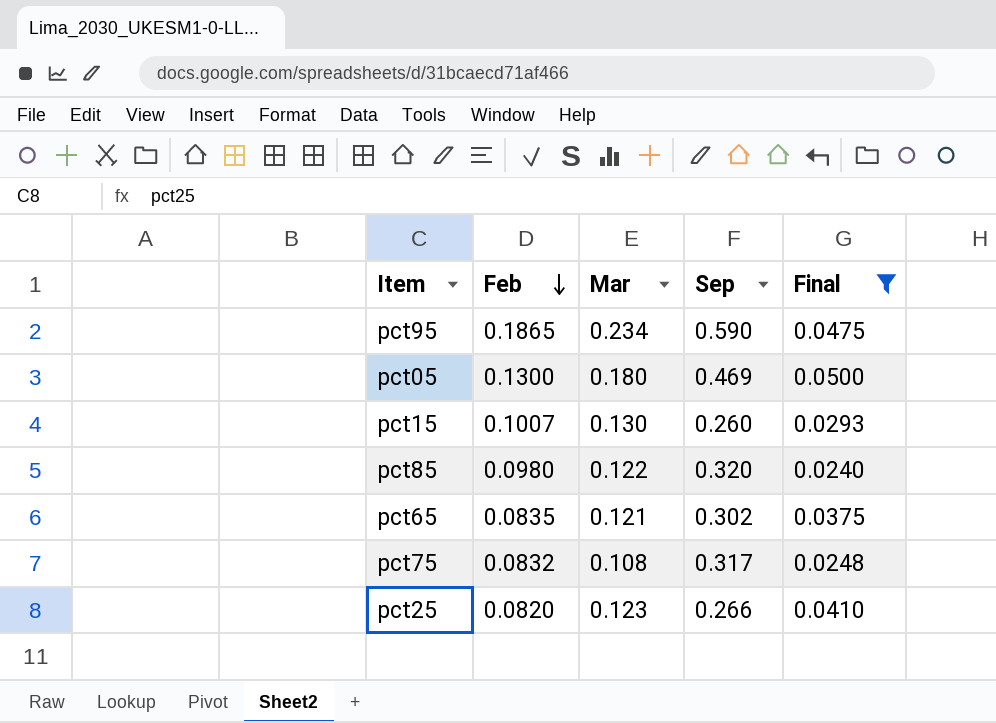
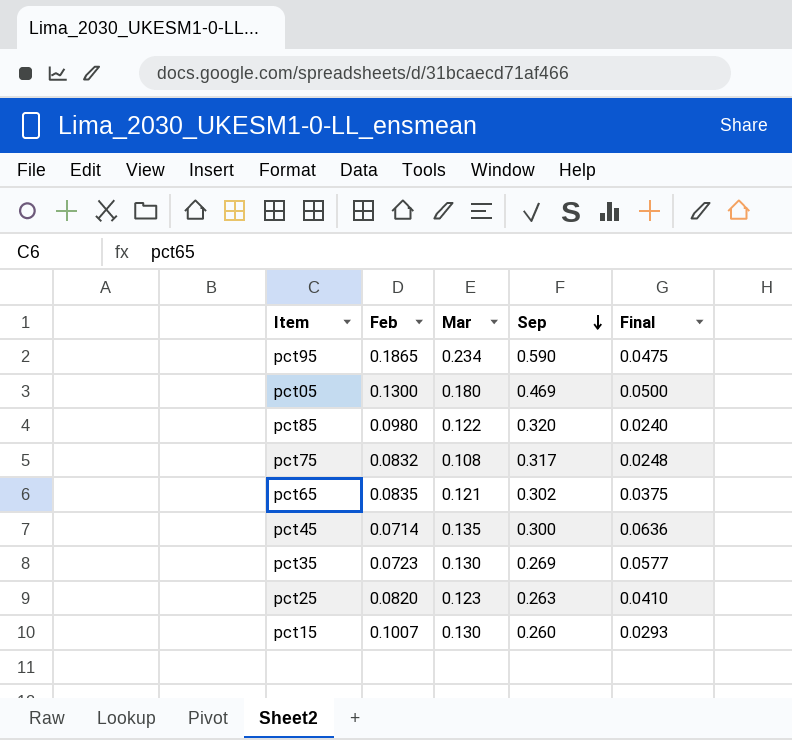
filter: Final <= 0.0500 -> none
row order: Feb descending -> Sep descending
pct25 | Sep: 0.266 -> 0.263

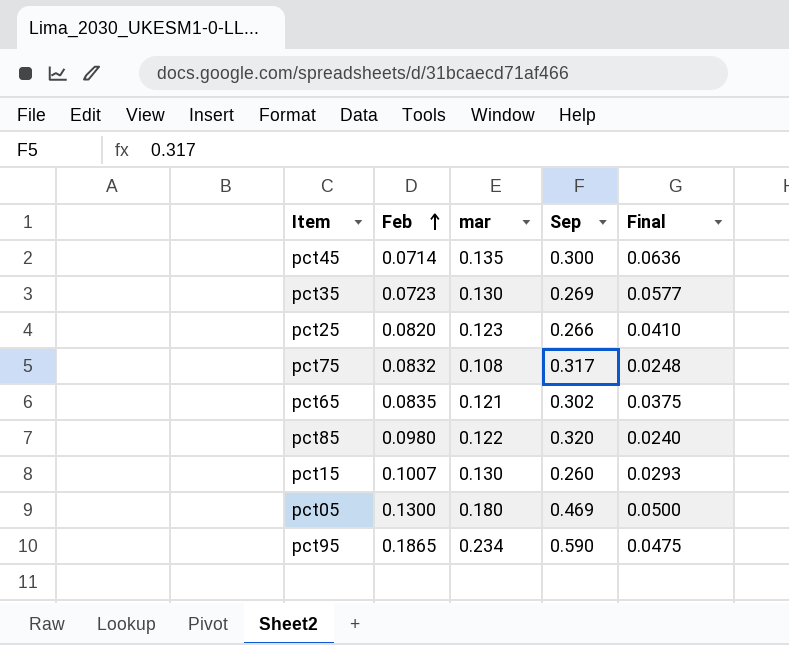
row order: Sep descending -> Feb ascending
column name: Mar -> mar
pct25 | Sep: 0.263 -> 0.266

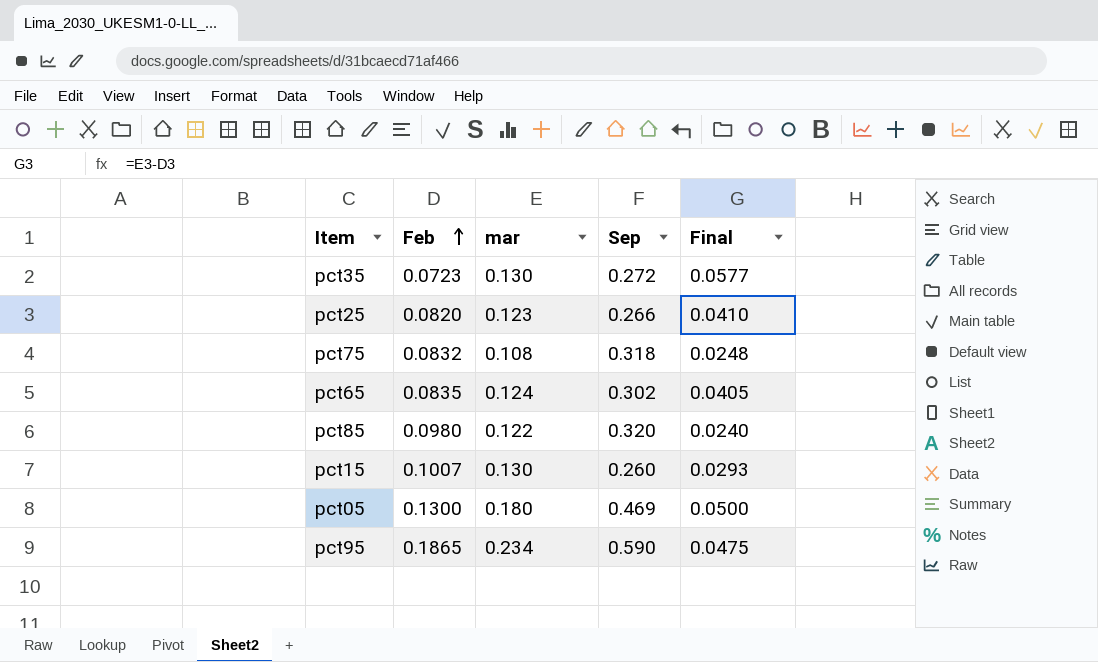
row pct45: 0.0714 | 0.135 | 0.300 | 0.0636 -> none
pct35 | Sep: 0.269 -> 0.272
pct75 | Sep: 0.317 -> 0.318
pct65 | mar: 0.121 -> 0.124
pct65 | Final: 0.0375 -> 0.0405

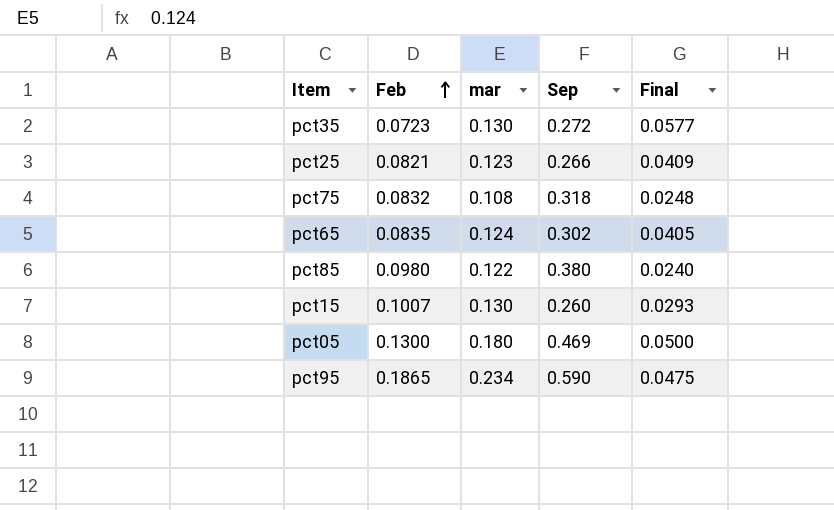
pct25 | Feb: 0.0820 -> 0.0821
pct25 | Final: 0.0410 -> 0.0409
pct85 | Sep: 0.320 -> 0.380

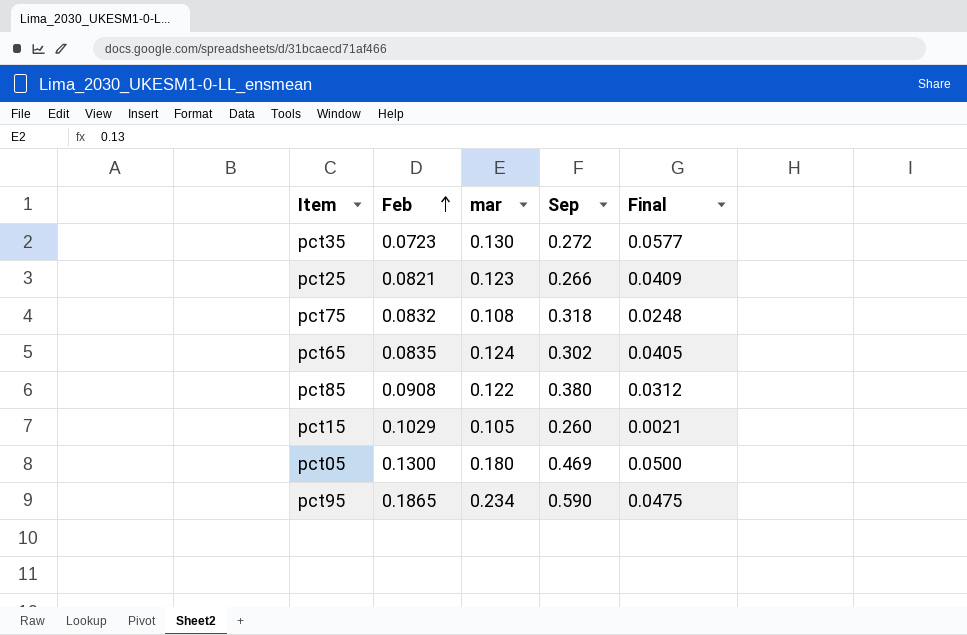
pct85 | Feb: 0.0980 -> 0.0908
pct85 | Final: 0.0240 -> 0.0312
pct15 | Feb: 0.1007 -> 0.1029
pct15 | mar: 0.130 -> 0.105
pct15 | Final: 0.0293 -> 0.0021

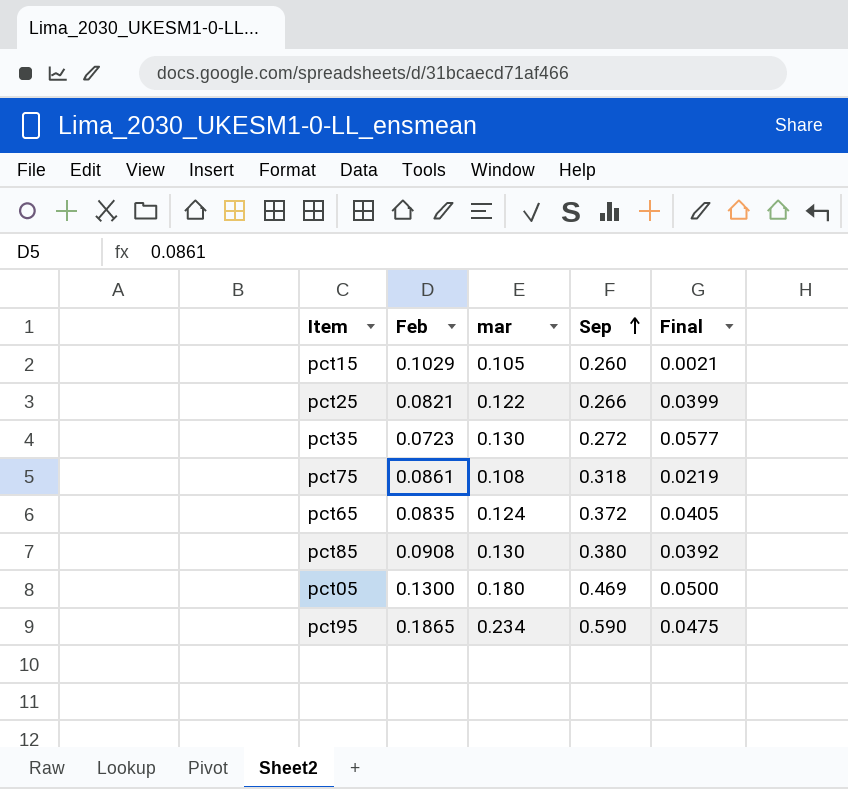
row order: Feb ascending -> Sep ascending
pct25 | mar: 0.123 -> 0.122
pct25 | Final: 0.0409 -> 0.0399
pct75 | Feb: 0.0832 -> 0.0861
pct75 | Final: 0.0248 -> 0.0219
pct65 | Sep: 0.302 -> 0.372
pct85 | mar: 0.122 -> 0.130
pct85 | Final: 0.0312 -> 0.0392

